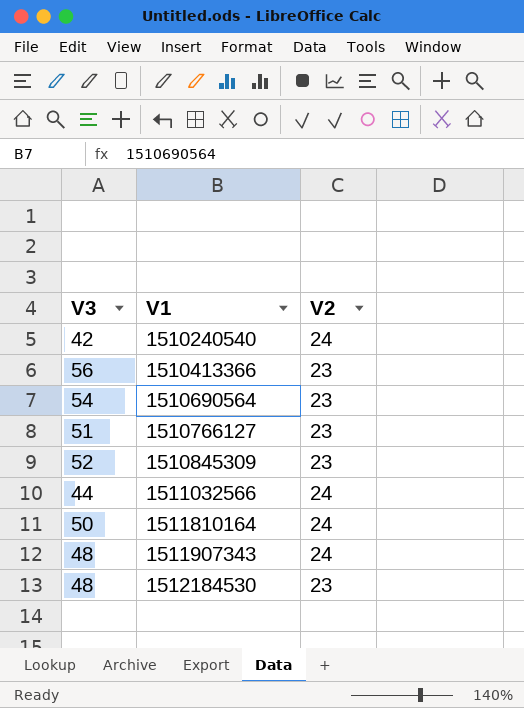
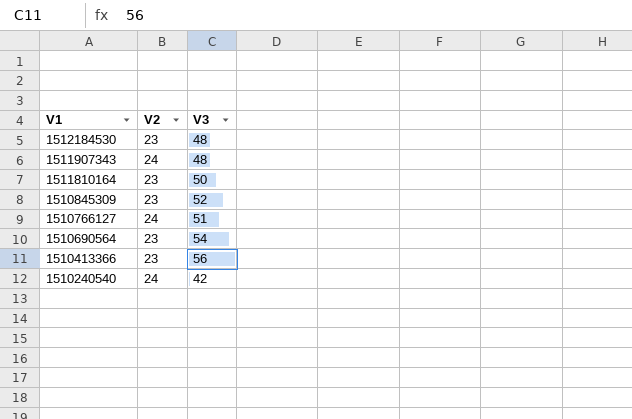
row order: V1 ascending -> V1 descending
column V3 | position: 1 -> 3
row 1511032566: 44 | 24 -> none
1511810164 | V2: 24 -> 23
1510766127 | V2: 23 -> 24

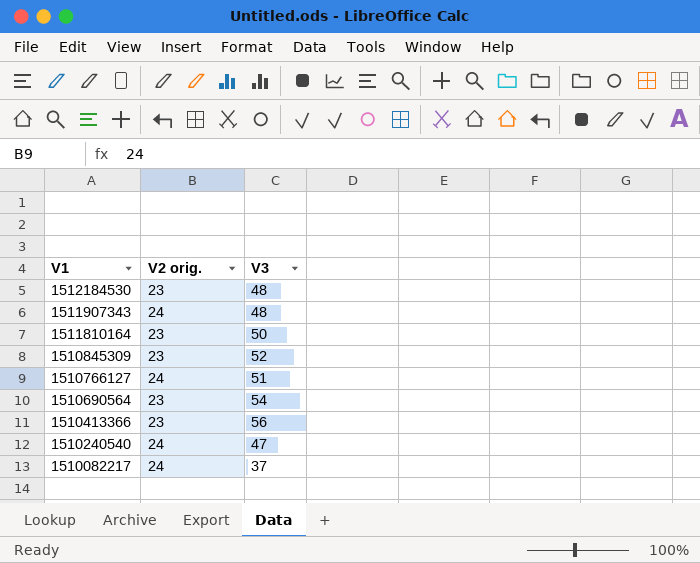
column name: V2 -> V2 orig.
1510240540 | V3: 42 -> 47
row 1510082217: none -> 24 | 37

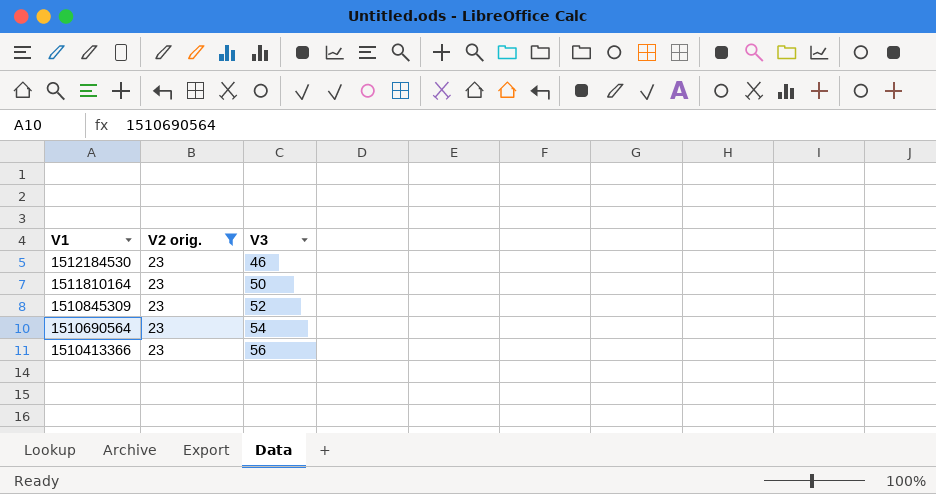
filter: none -> V2 orig. = 23
1512184530 | V3: 48 -> 46

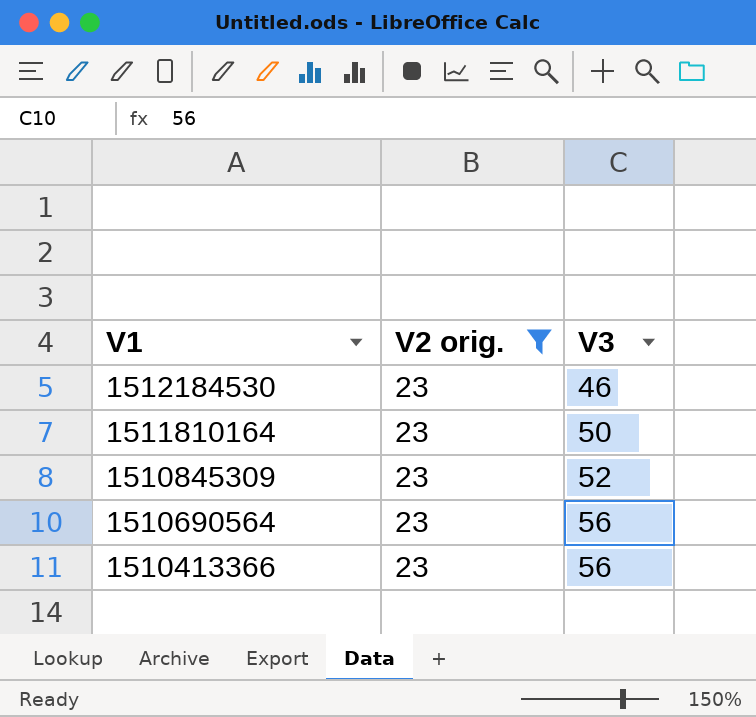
1510690564 | V3: 54 -> 56

